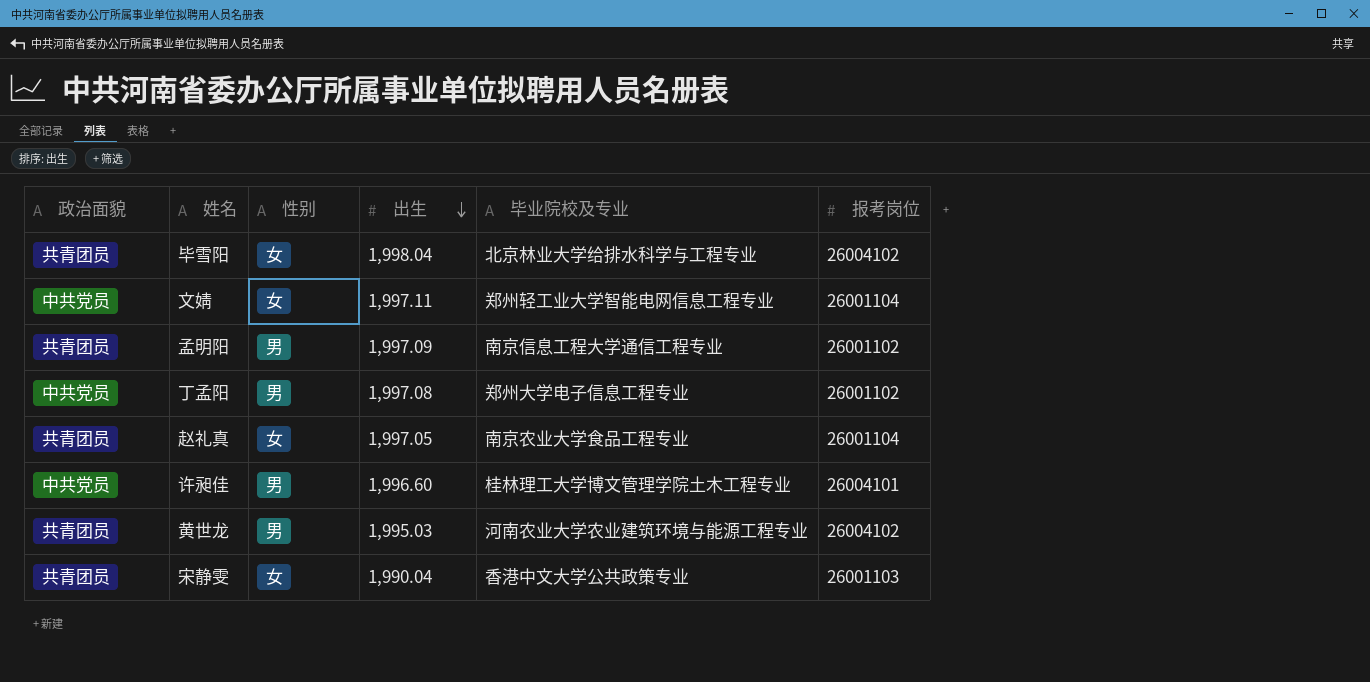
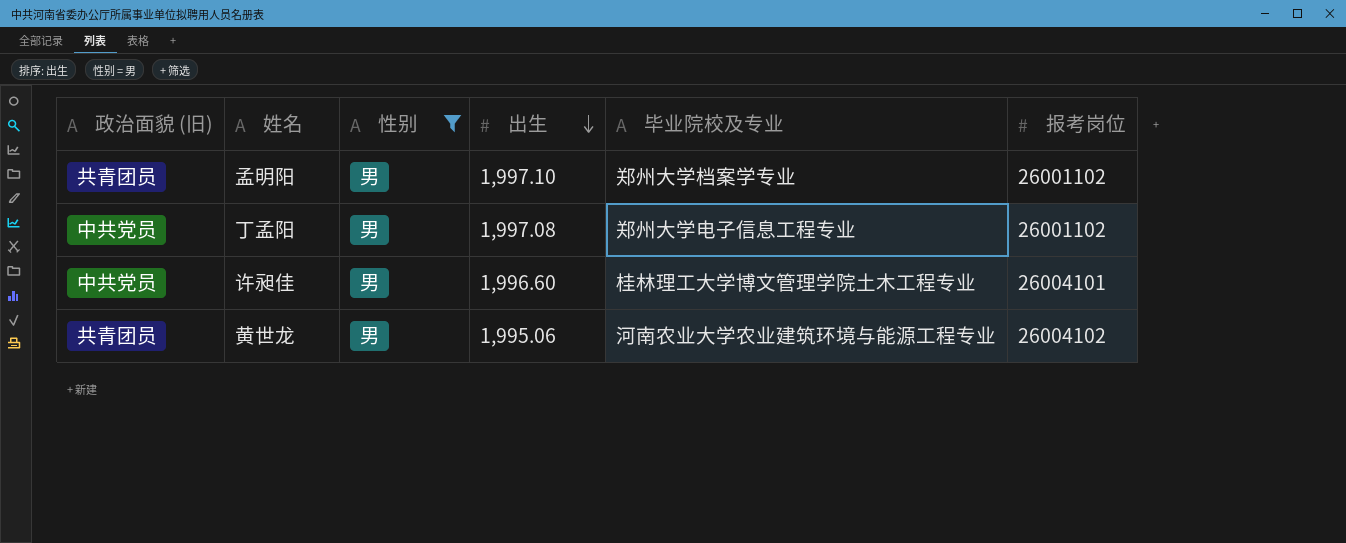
filter: none -> 性别 = 男
column name: 政治面貌 -> 政治面貌 (旧)
孟明阳 | 出生: 1,997.09 -> 1,997.10
孟明阳 | 毕业院校及专业: 南京信息工程大学通信工程专业 -> 郑州大学档案学专业
黄世龙 | 出生: 1,995.03 -> 1,995.06

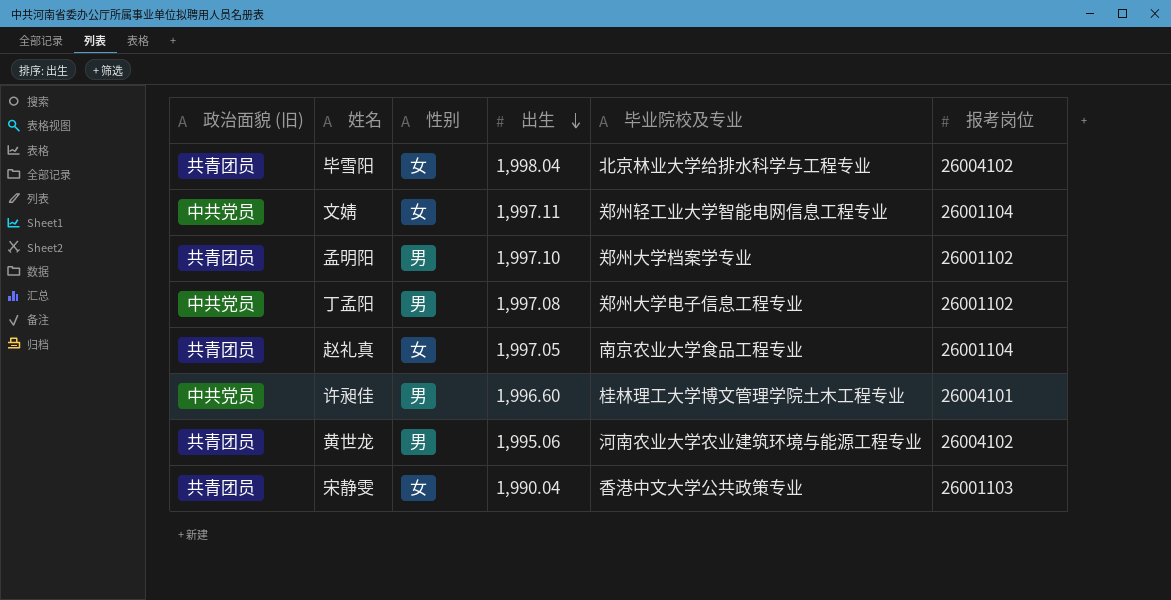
filter: 性别 = 男 -> none

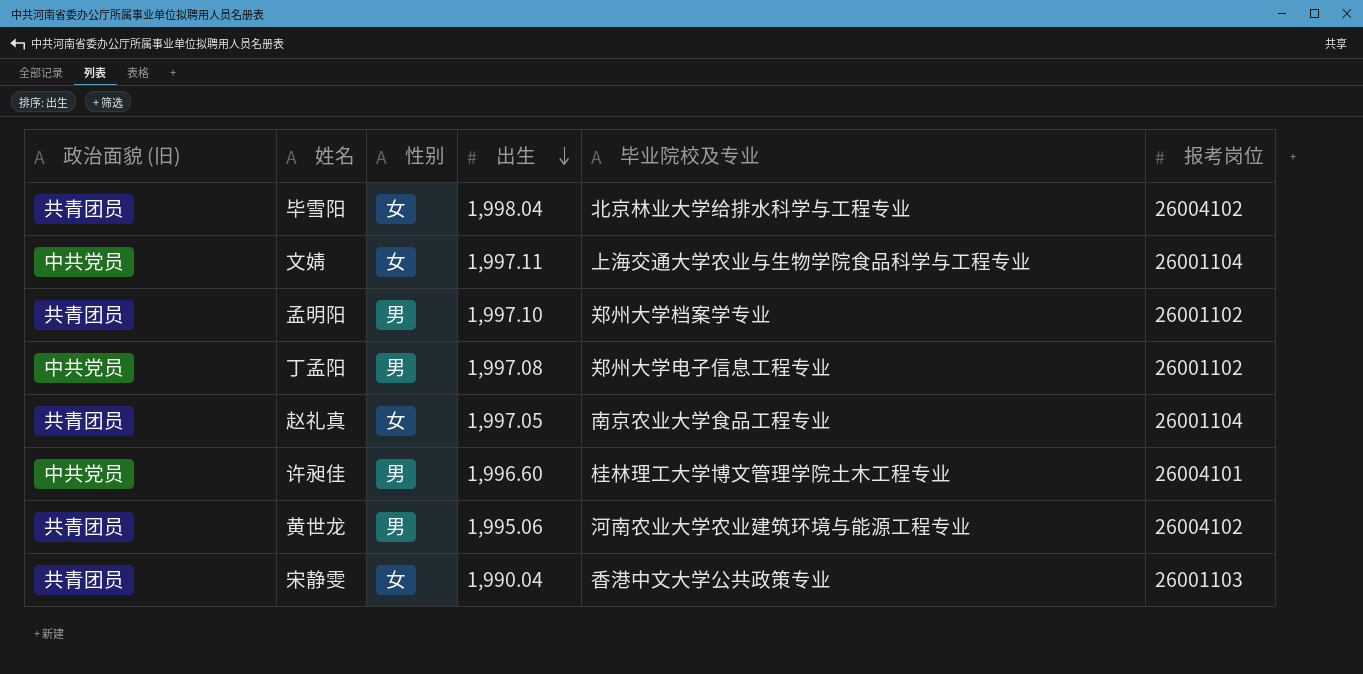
文婧 | 毕业院校及专业: 郑州轻工业大学智能电网信息工程专业 -> 上海交通大学农业与生物学院食品科学与工程专业

